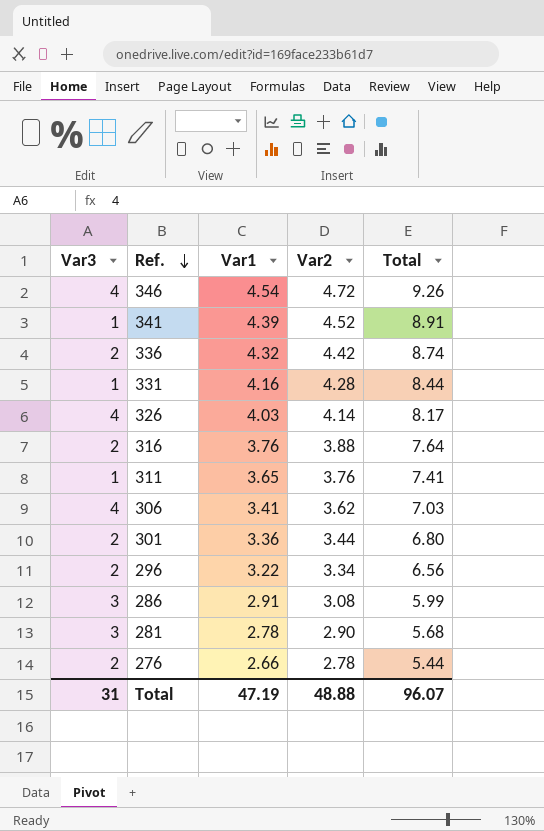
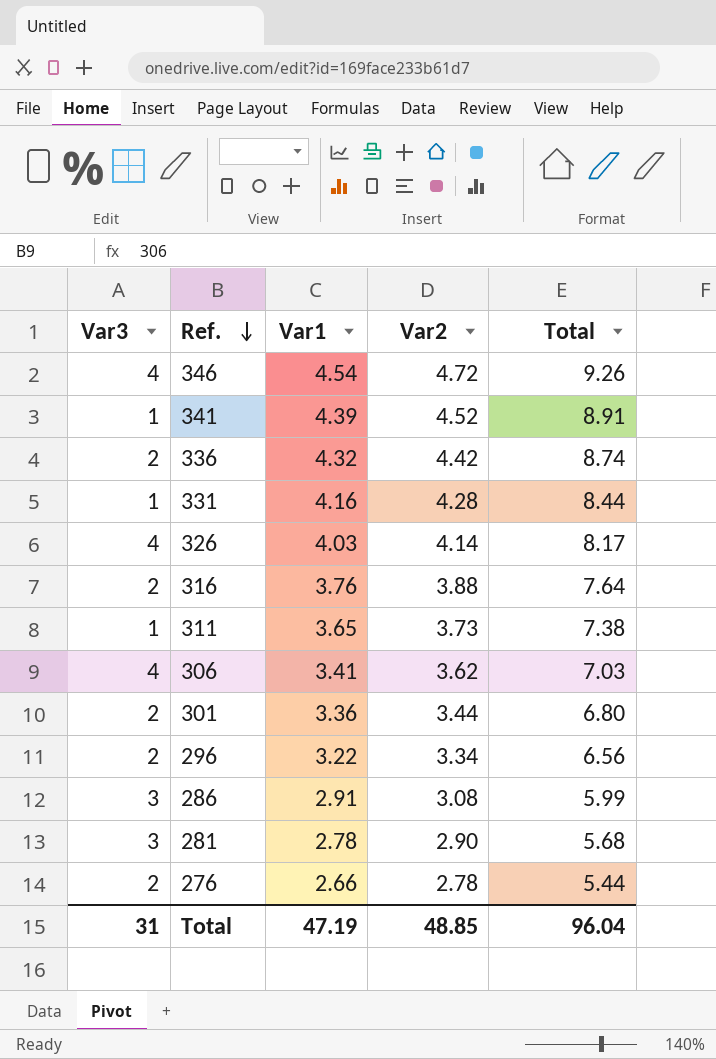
311 | Var2: 3.76 -> 3.73
311 | Total: 7.41 -> 7.38
Total | Var2: 48.88 -> 48.85
Total | Total: 96.07 -> 96.04

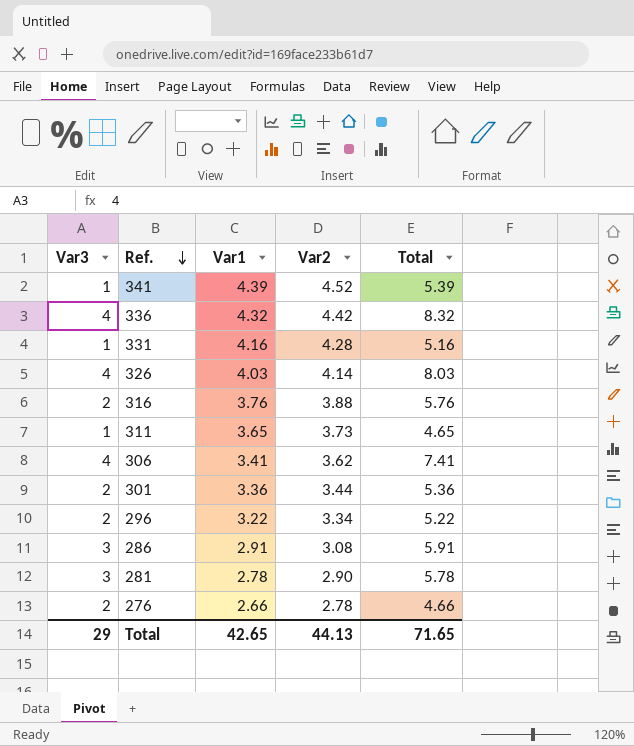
column Total | formula: [Var1] + [Var2] -> [Var3] + [Var1]
row 346: 4 | 4.54 | 4.72 | 9.26 -> none
336 | Var3: 2 -> 4
Total | Var3: 31 -> 29
Total | Var1: 47.19 -> 42.65
Total | Var2: 48.85 -> 44.13
Total | Total: 96.04 -> 71.65

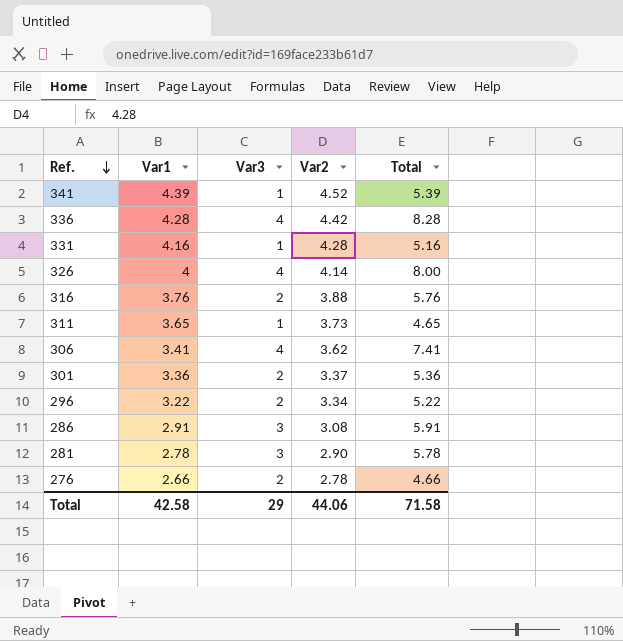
column Var3 | position: 1 -> 3
336 | Var1: 4.32 -> 4.28
336 | Total: 8.32 -> 8.28
326 | Var1: 4.03 -> 4
326 | Total: 8.03 -> 8.00
301 | Var2: 3.44 -> 3.37
Total | Var1: 42.65 -> 42.58
Total | Var2: 44.13 -> 44.06
Total | Total: 71.65 -> 71.58

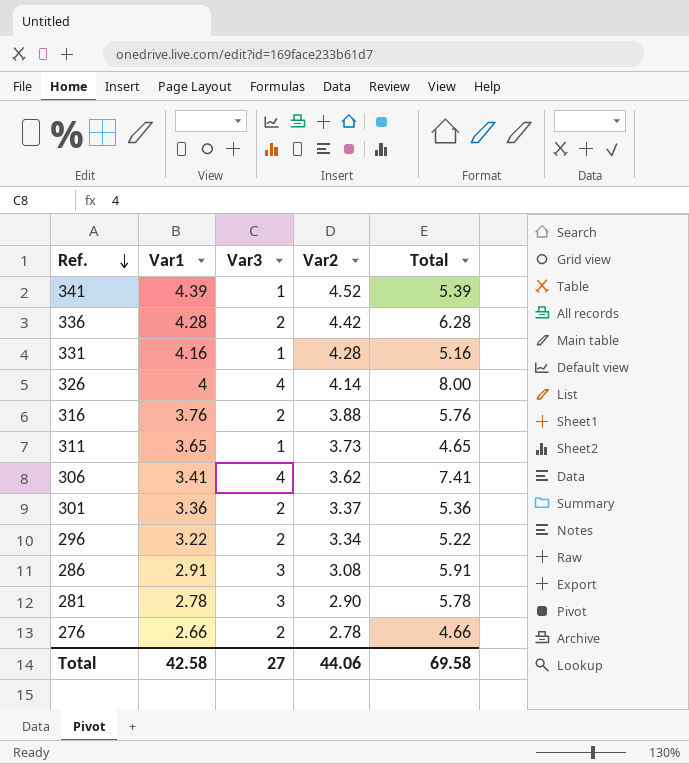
336 | Var3: 4 -> 2
336 | Total: 8.28 -> 6.28
Total | Var3: 29 -> 27
Total | Total: 71.58 -> 69.58

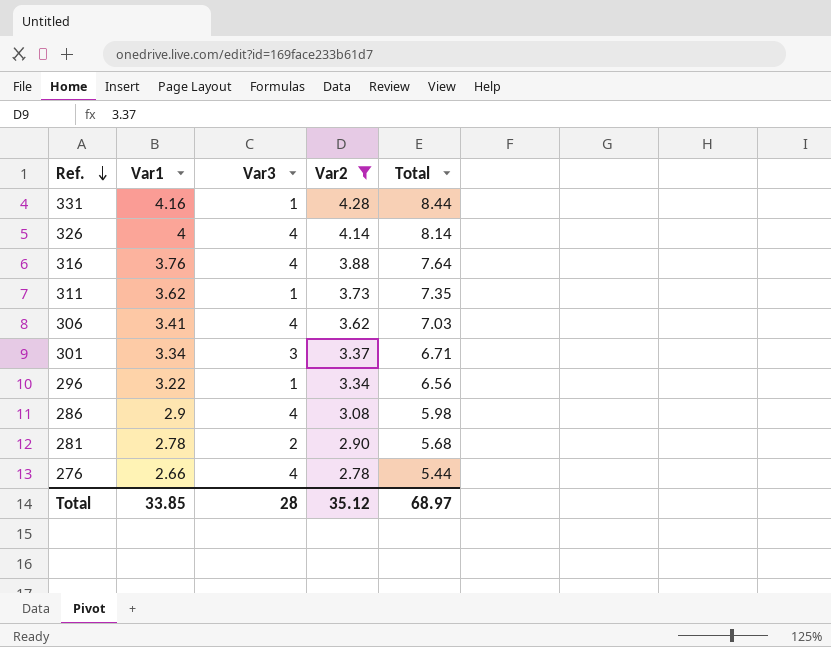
filter: none -> Var2 <= 4.28
column Total | formula: [Var1] + [Var3] -> [Var1] + [Var2]
316 | Var3: 2 -> 4
311 | Var1: 3.65 -> 3.62
301 | Var1: 3.36 -> 3.34
301 | Var3: 2 -> 3
296 | Var3: 2 -> 1
286 | Var1: 2.91 -> 2.9
286 | Var3: 3 -> 4
281 | Var3: 3 -> 2
276 | Var3: 2 -> 4
Total | Var1: 42.58 -> 33.85
Total | Var3: 27 -> 28
Total | Var2: 44.06 -> 35.12
Total | Total: 69.58 -> 68.97

